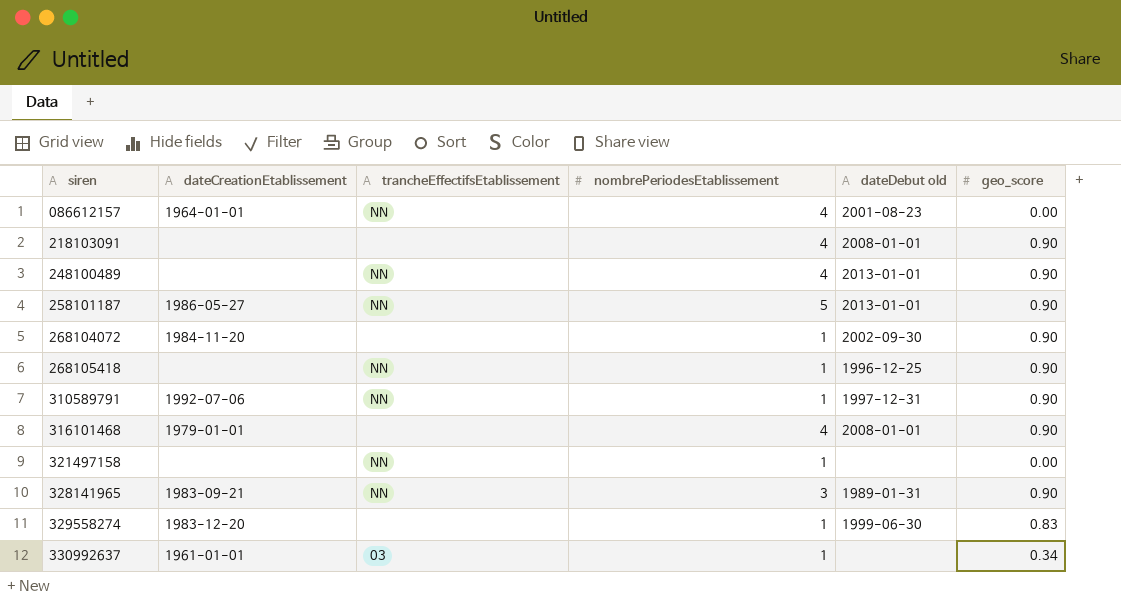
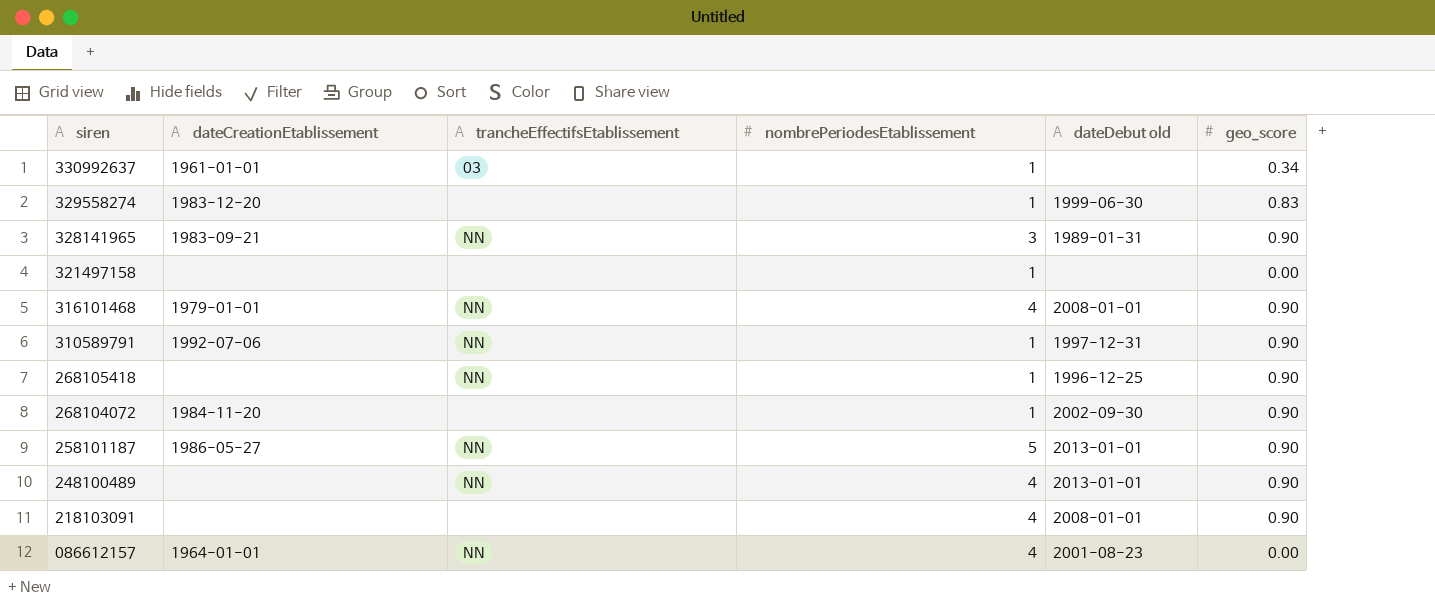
row order: siren ascending -> siren descending
321497158 | trancheEffectifsEtablissement: NN -> none
316101468 | trancheEffectifsEtablissement: none -> NN

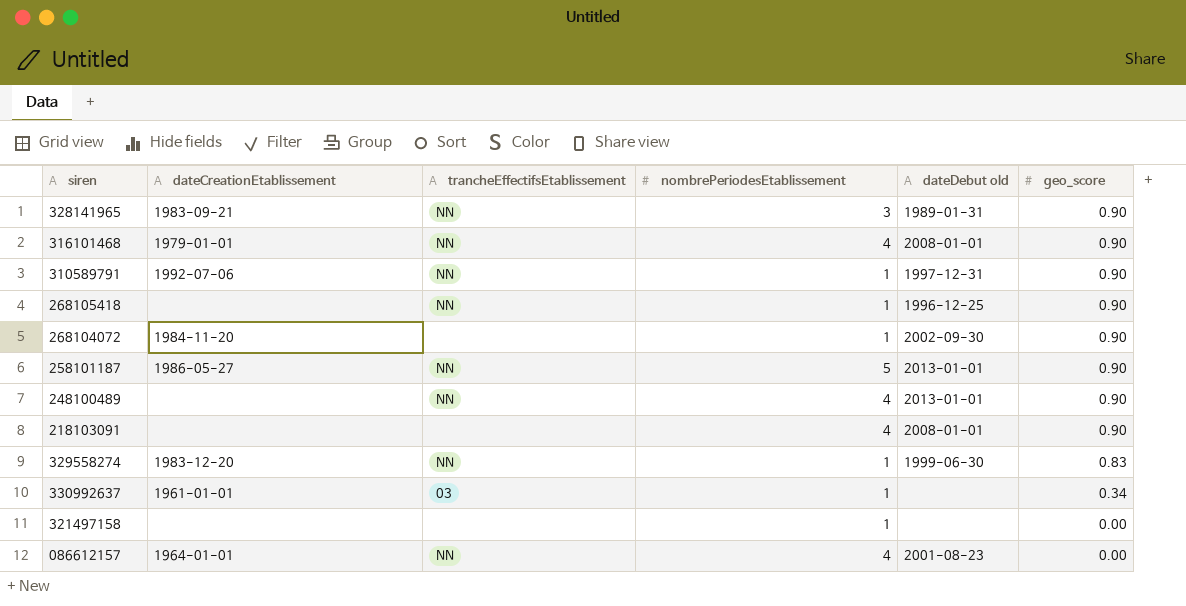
row order: siren descending -> geo_score descending
329558274 | trancheEffectifsEtablissement: none -> NN

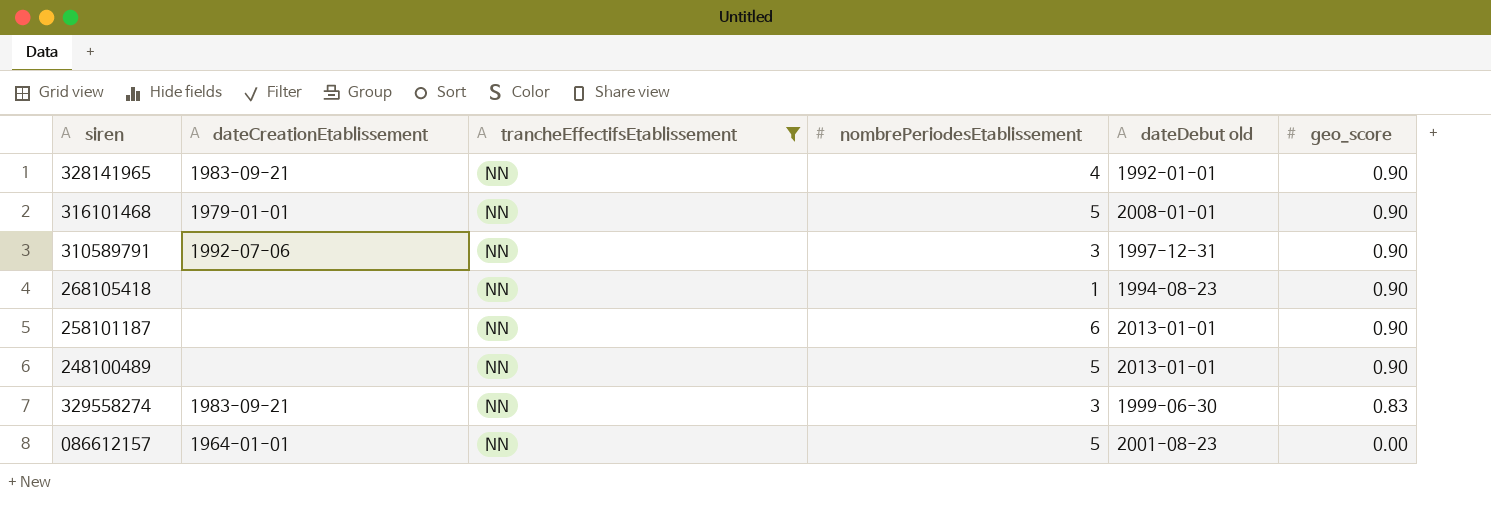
filter: none -> trancheEffectifsEtablissement = NN
328141965 | nombrePeriodesEtablissement: 3 -> 4
328141965 | dateDebut old: 1989-01-31 -> 1992-01-01
316101468 | nombrePeriodesEtablissement: 4 -> 5
310589791 | nombrePeriodesEtablissement: 1 -> 3
268105418 | dateDebut old: 1996-12-25 -> 1994-08-23
258101187 | dateCreationEtablissement: 1986-05-27 -> none
258101187 | nombrePeriodesEtablissement: 5 -> 6
248100489 | nombrePeriodesEtablissement: 4 -> 5
329558274 | dateCreationEtablissement: 1983-12-20 -> 1983-09-21
329558274 | nombrePeriodesEtablissement: 1 -> 3
086612157 | nombrePeriodesEtablissement: 4 -> 5

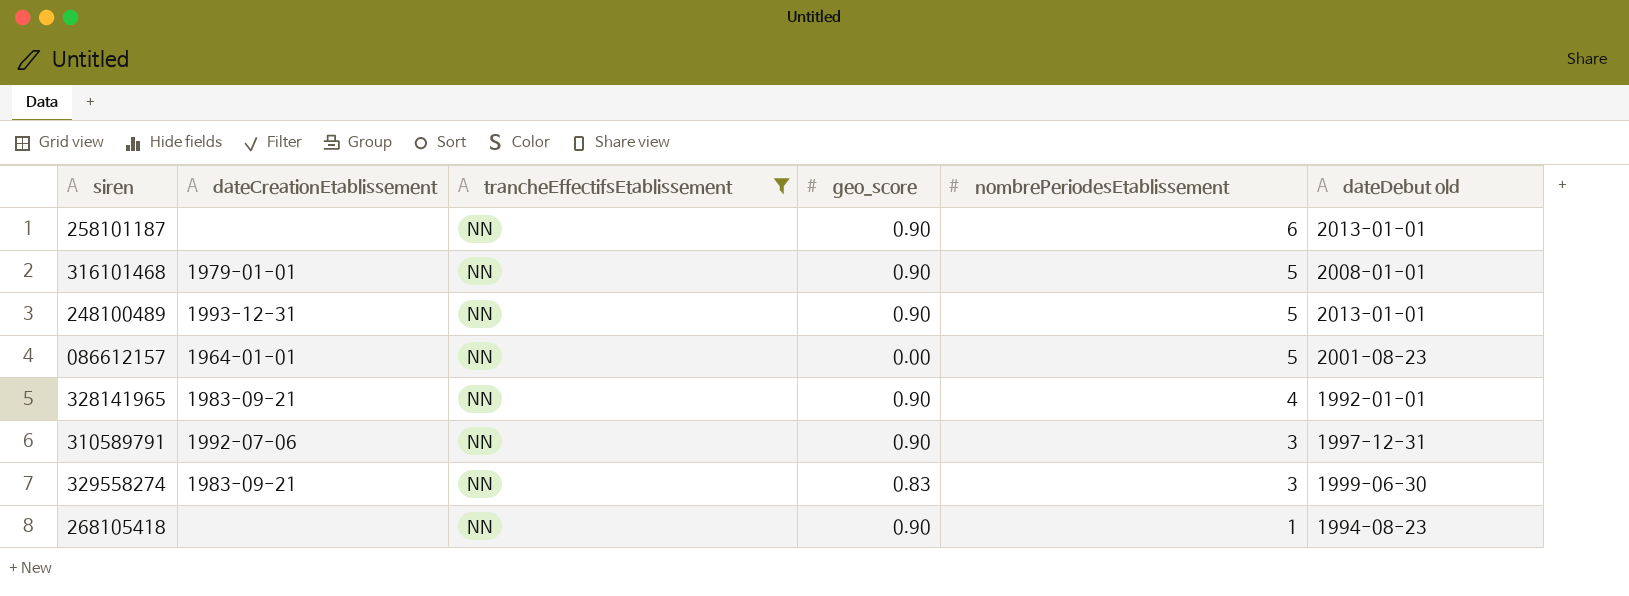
row order: geo_score descending -> nombrePeriodesEtablissement descending
column geo_score | position: 6 -> 4
248100489 | dateCreationEtablissement: none -> 1993-12-31

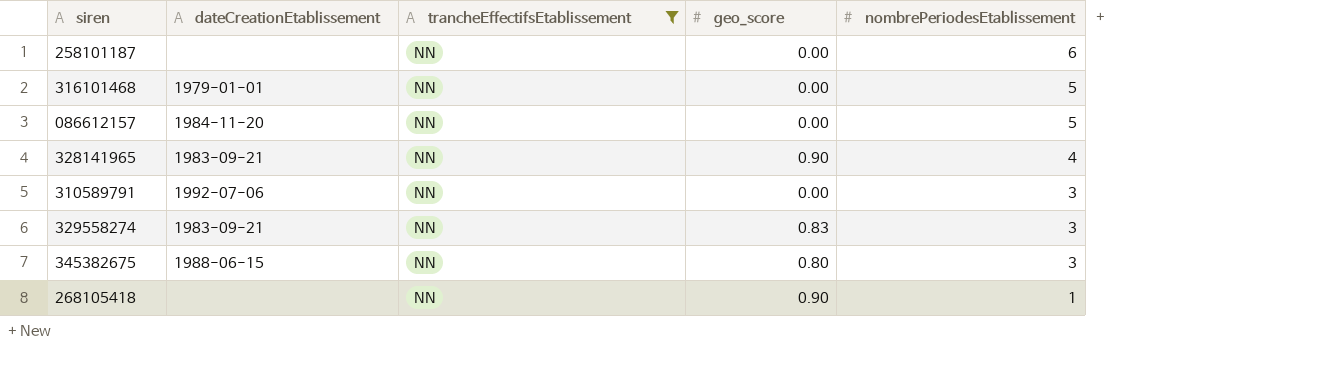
column dateDebut old | position: 6 -> none
row 248100489: 1993-12-31 | NN | 0.90 | 5 | 2013-01-01 -> none
258101187 | geo_score: 0.90 -> 0.00
316101468 | geo_score: 0.90 -> 0.00
086612157 | dateCreationEtablissement: 1964-01-01 -> 1984-11-20
310589791 | geo_score: 0.90 -> 0.00
row 345382675: none -> 1988-06-15 | NN | 0.80 | 3

